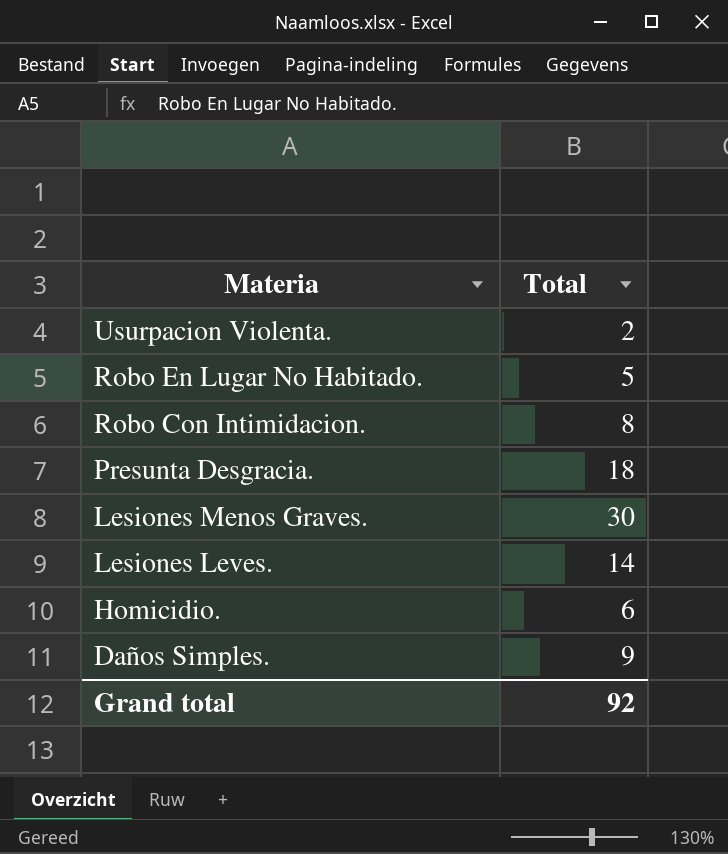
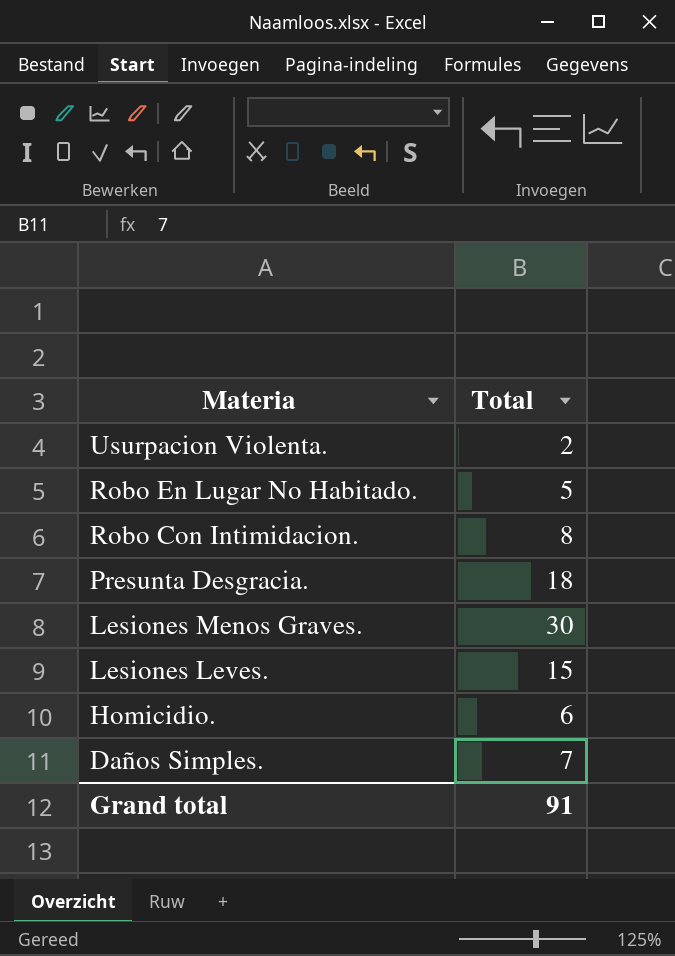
Lesiones Leves. | Total: 14 -> 15
Daños Simples. | Total: 9 -> 7
Grand total | Total: 92 -> 91

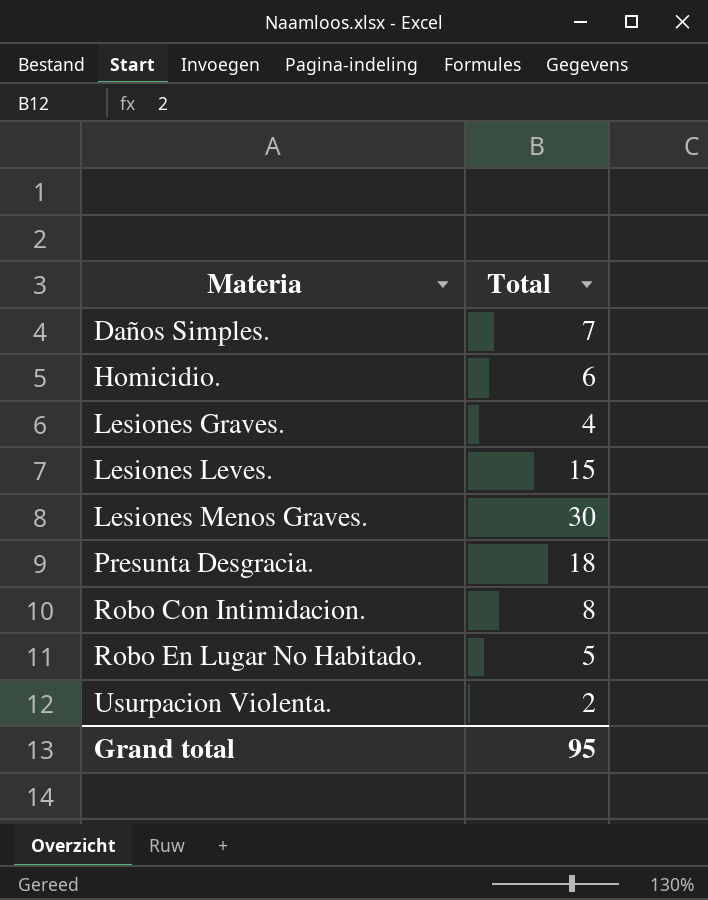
row order: Materia descending -> Materia ascending
row Lesiones Graves.: none -> 4
Grand total | Total: 91 -> 95

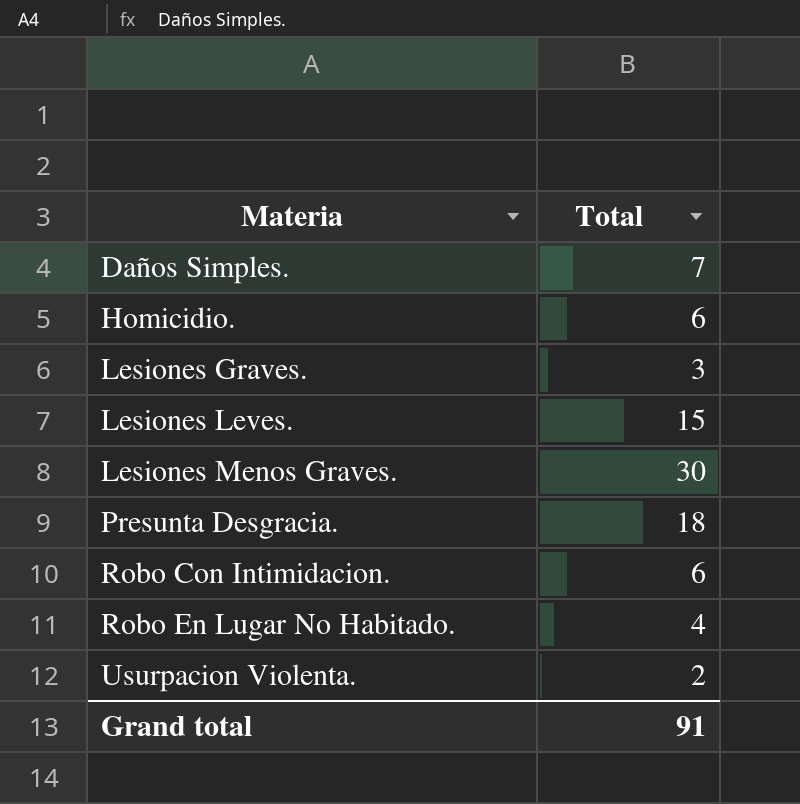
Lesiones Graves. | Total: 4 -> 3
Robo Con Intimidacion. | Total: 8 -> 6
Robo En Lugar No Habitado. | Total: 5 -> 4
Grand total | Total: 95 -> 91

